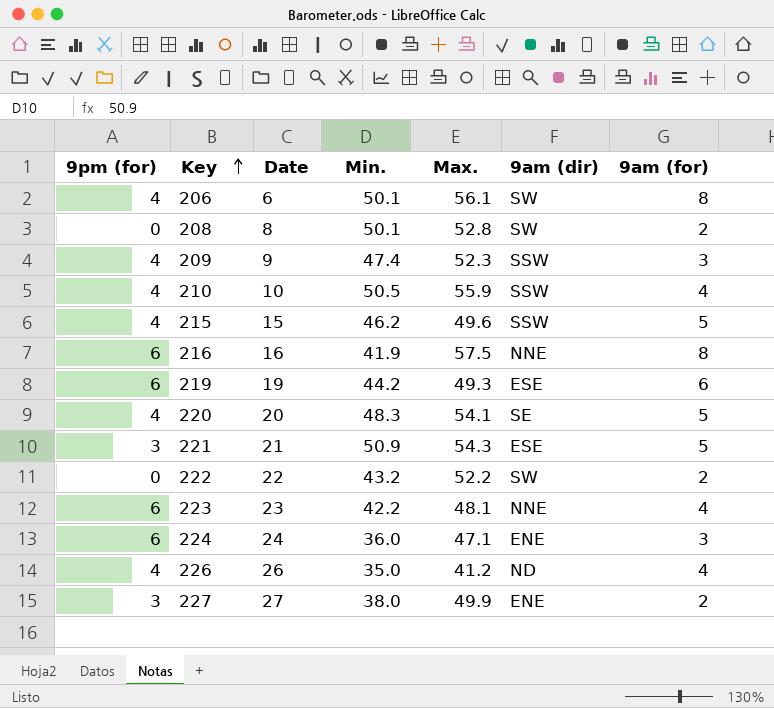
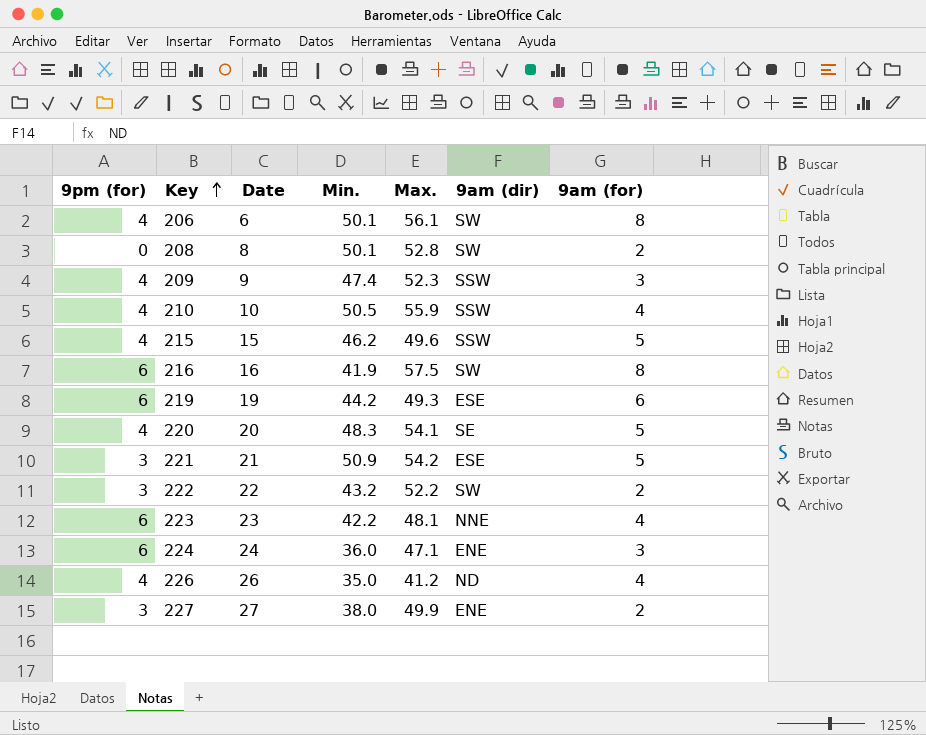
216 | 9am (dir): NNE -> SW
221 | Max.: 54.3 -> 54.2
222 | 9pm (for): 0 -> 3

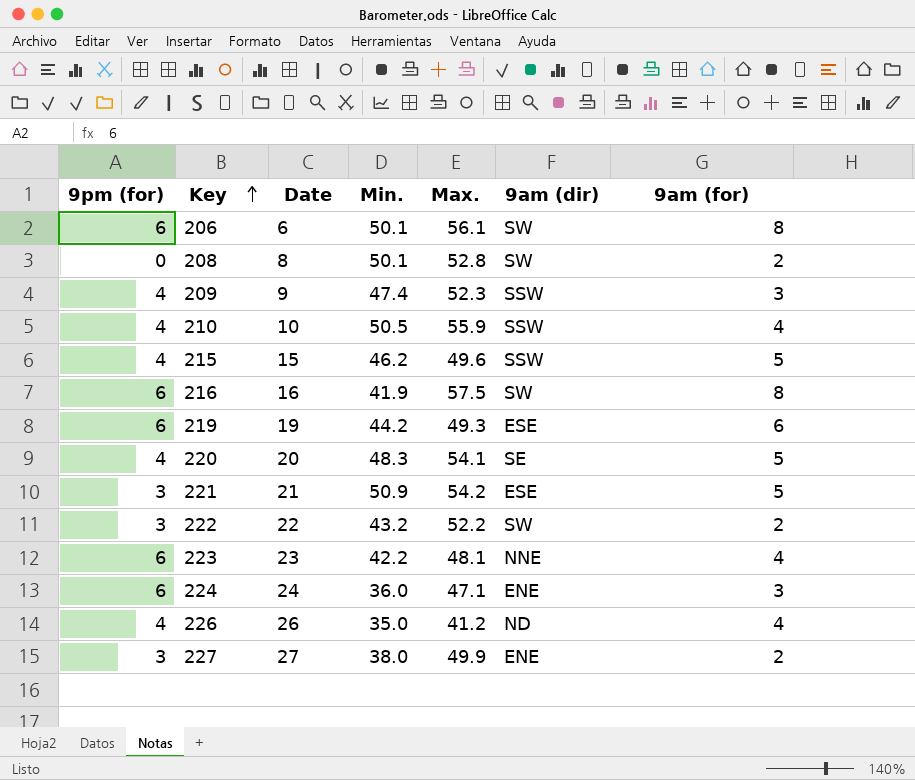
206 | 9pm (for): 4 -> 6

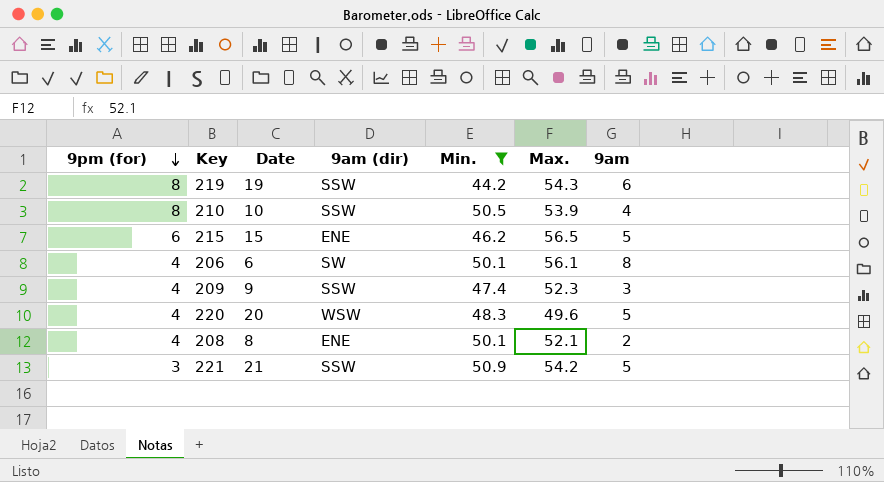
filter: none -> Min. >= 44.2
row order: Key ascending -> 9pm (for) descending
column 9am (dir) | position: 6 -> 4
column name: 9am (for) -> 9am
219 | 9pm (for): 6 -> 8
219 | 9am (dir): ESE -> SSW
219 | Max.: 49.3 -> 54.3
210 | 9pm (for): 4 -> 8
210 | Max.: 55.9 -> 53.9
215 | 9pm (for): 4 -> 6
215 | 9am (dir): SSW -> ENE
215 | Max.: 49.6 -> 56.5
206 | 9pm (for): 6 -> 4
220 | 9am (dir): SE -> WSW
220 | Max.: 54.1 -> 49.6
208 | 9pm (for): 0 -> 4
208 | 9am (dir): SW -> ENE
208 | Max.: 52.8 -> 52.1
221 | 9am (dir): ESE -> SSW

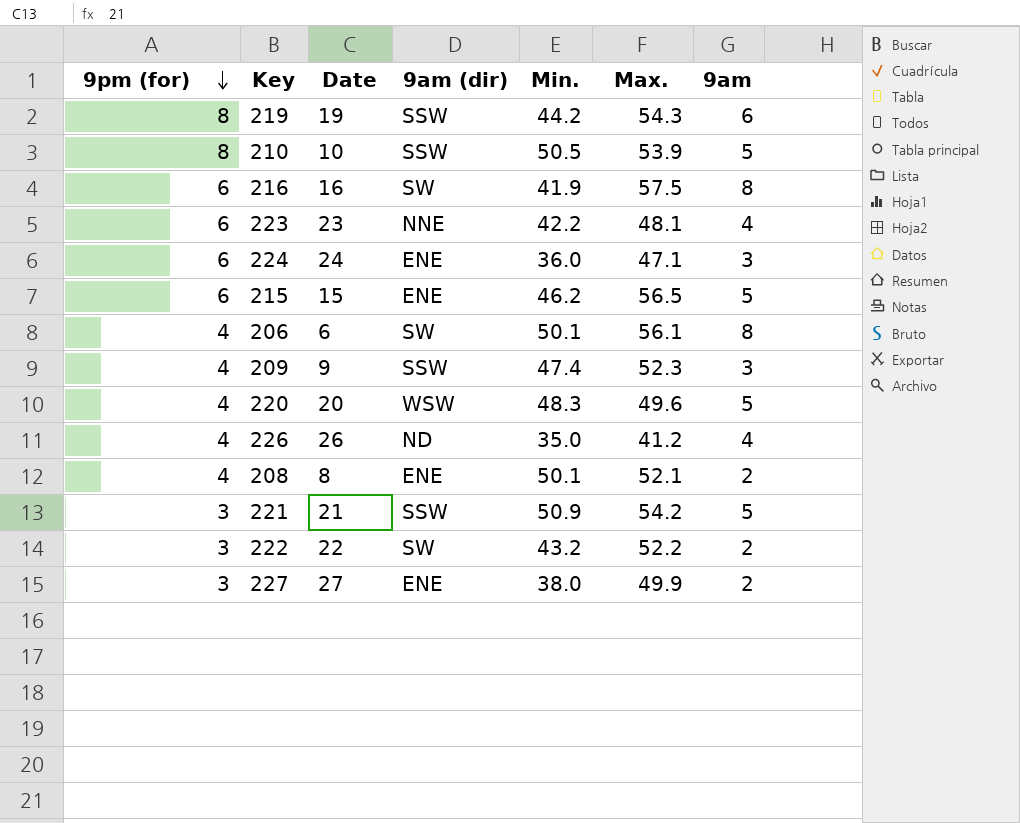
filter: Min. >= 44.2 -> none
210 | 9am: 4 -> 5

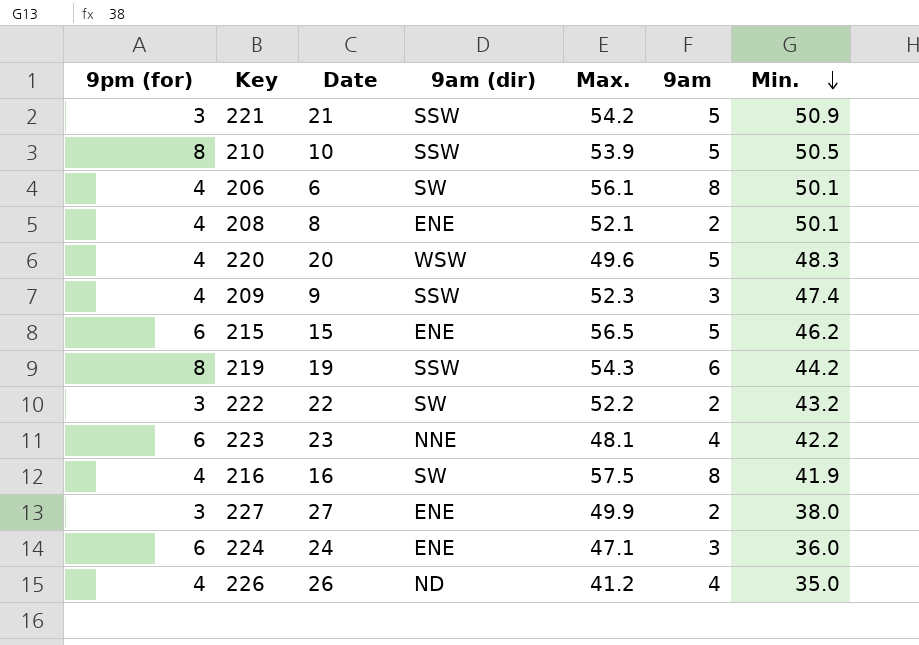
row order: 9pm (for) descending -> Min. descending
column Min. | position: 5 -> 7
216 | 9pm (for): 6 -> 4

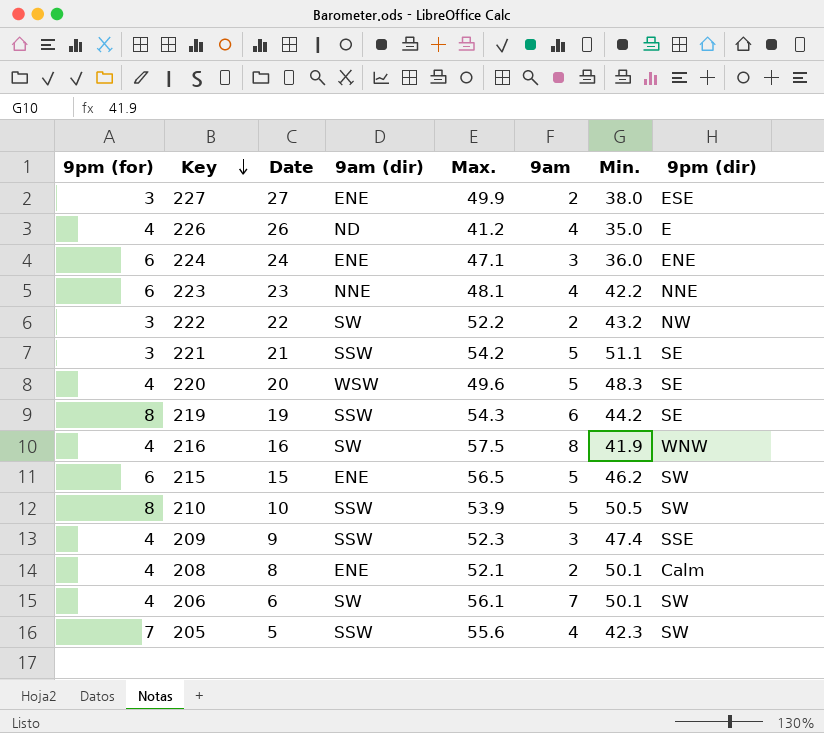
row order: Min. descending -> Key descending
column 9pm (dir) | position: none -> 8
221 | Min.: 50.9 -> 51.1
206 | 9am: 8 -> 7
row 205: none -> 7 | 5 | SSW | 55.6 | 4 | 42.3 | SW

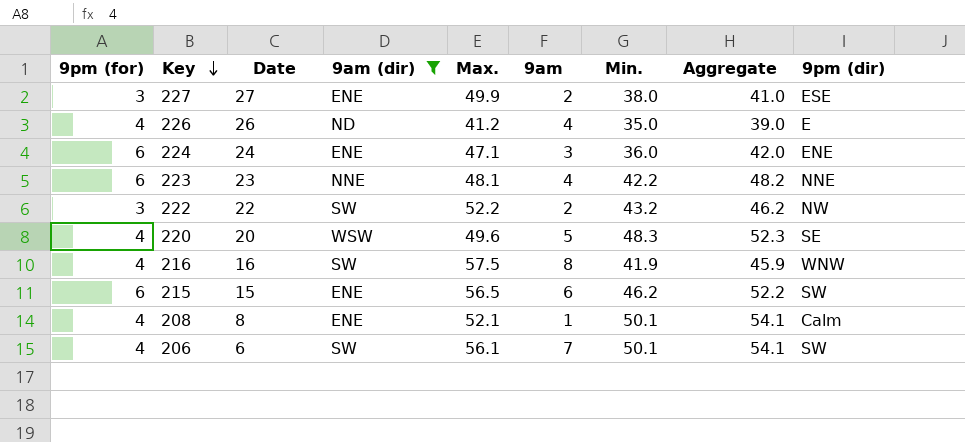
filter: none -> 9am (dir) != SSW
column Aggregate | formula: none -> [9pm (for)] + [Min.]
215 | 9am: 5 -> 6
208 | 9am: 2 -> 1

